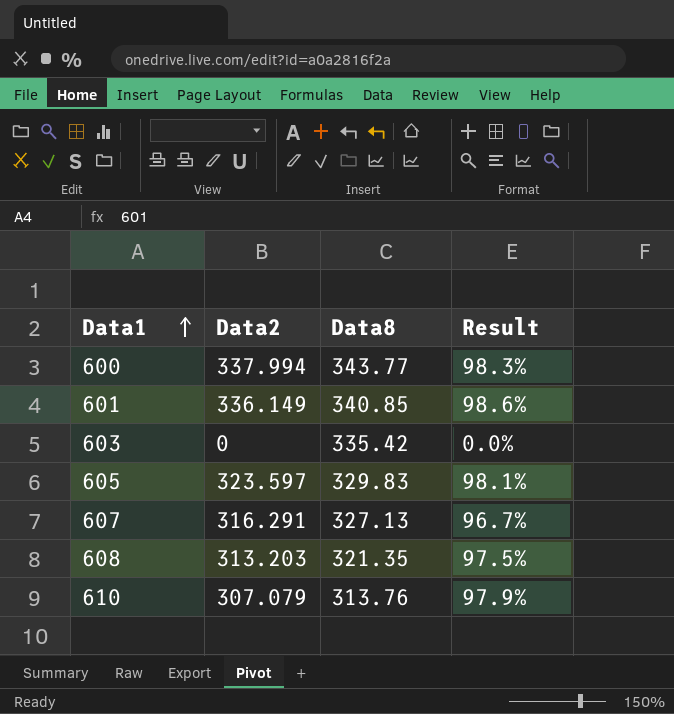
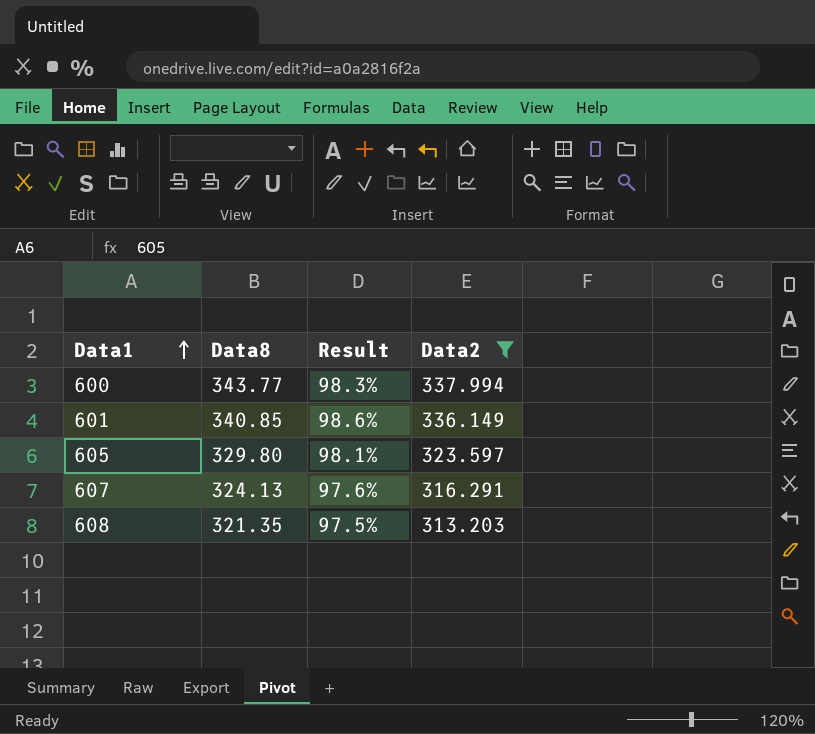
filter: none -> Data2 >= 313.203
column Data2 | position: 2 -> 4
605 | Data8: 329.83 -> 329.80
607 | Data8: 327.13 -> 324.13
607 | Result: 96.7% -> 97.6%

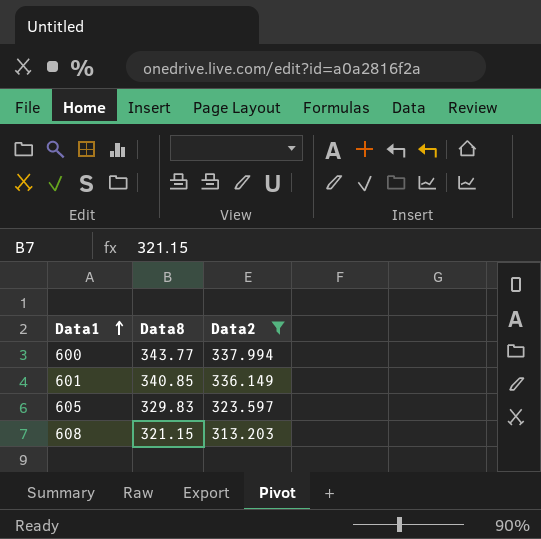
column Result | formula: [Data2] / [Data8] -> none
row 607: 324.13 | 97.6% | 316.291 -> none
605 | Data8: 329.80 -> 329.83
608 | Data8: 321.35 -> 321.15

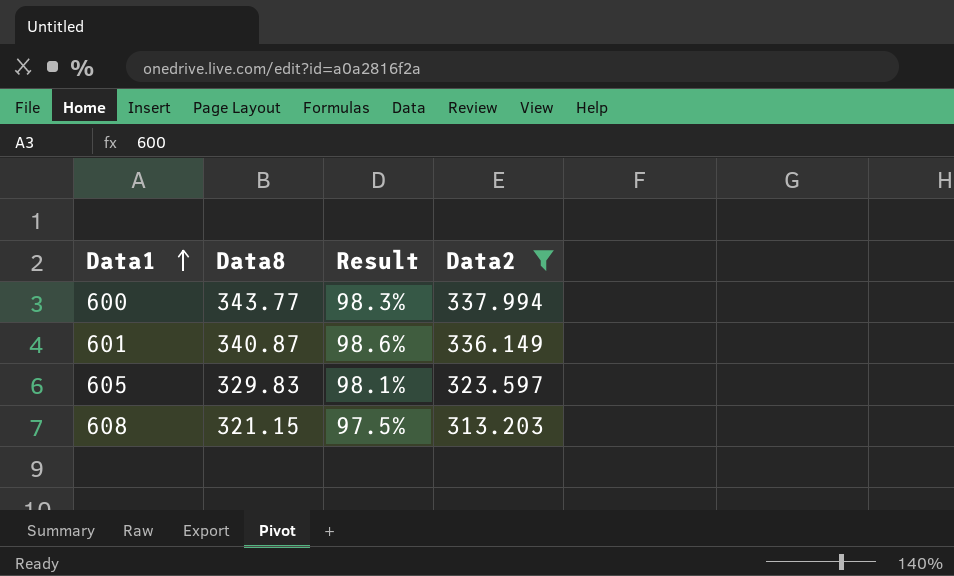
column Result | formula: none -> [Data2] / [Data8]
601 | Data8: 340.85 -> 340.87

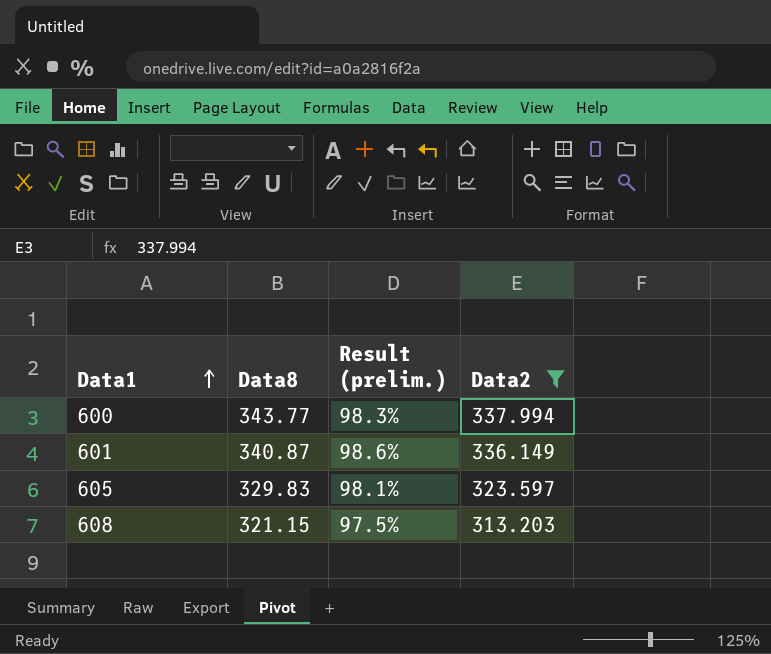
column name: Result -> Result (prelim.)

